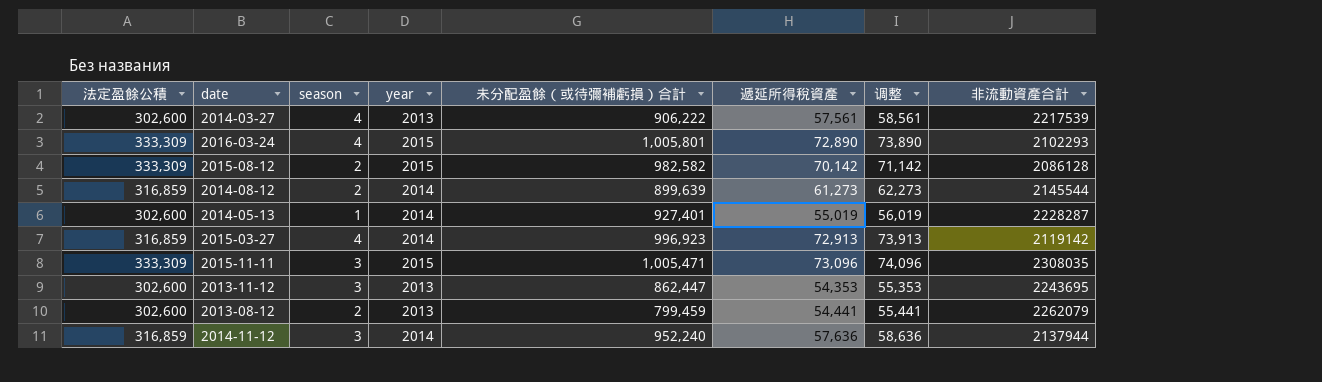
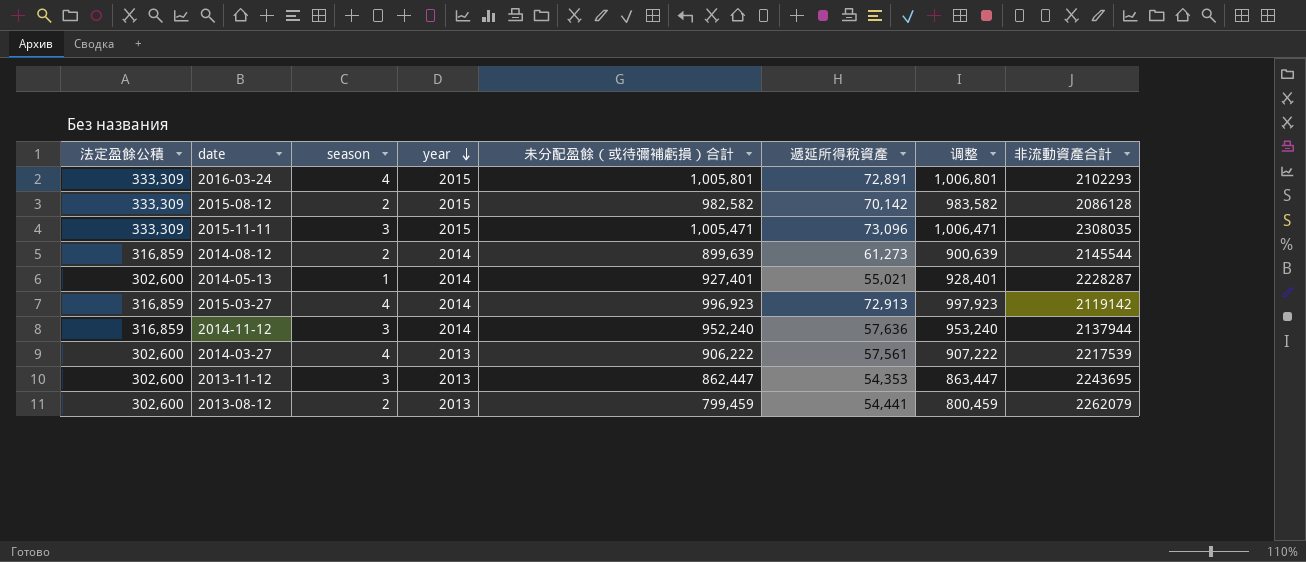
row order: none -> year descending
column 调整 | formula: [遞延所得稅資產] + 1000 -> [未分配盈餘（或待彌補虧損）合計] + 1000
2016-03-24 | 遞延所得稅資產: 72,890 -> 72,891
2014-05-13 | 遞延所得稅資產: 55,019 -> 55,021

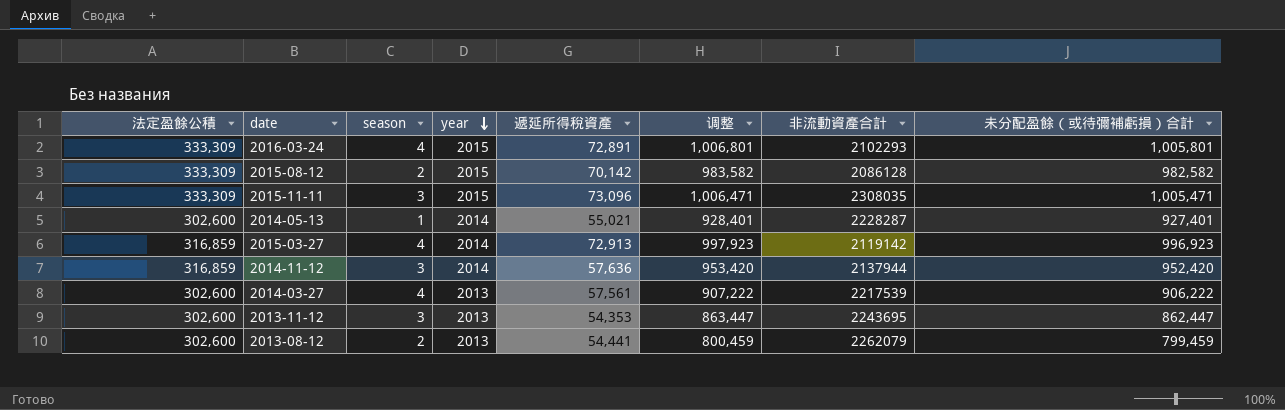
column 未分配盈餘（或待彌補虧損）合計 | position: 5 -> 8
row 2014-08-12: 316,859 | 2 | 2014 | 899,639 | 61,273 | 900,639 | 2145544 -> none
2014-11-12 | 调整: 953,240 -> 953,420
2014-11-12 | 未分配盈餘（或待彌補虧損）合計: 952,240 -> 952,420

